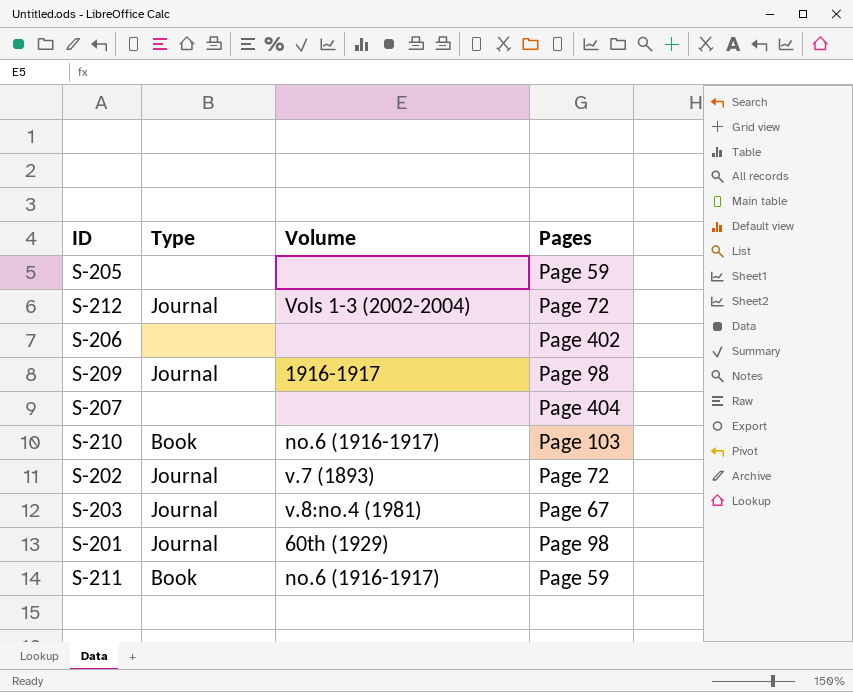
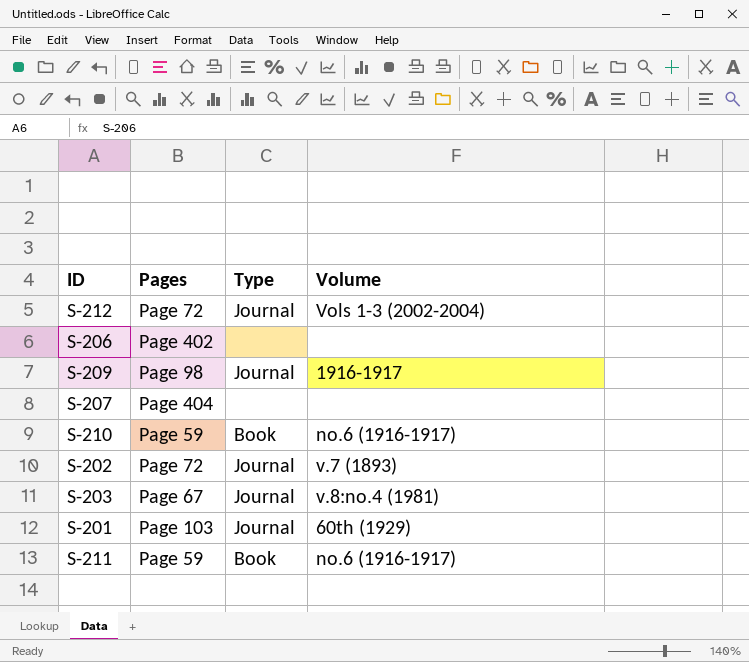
column Pages | position: 4 -> 2
row S-205: none | none | Page 59 -> none
S-210 | Pages: Page 103 -> Page 59
S-201 | Pages: Page 98 -> Page 103

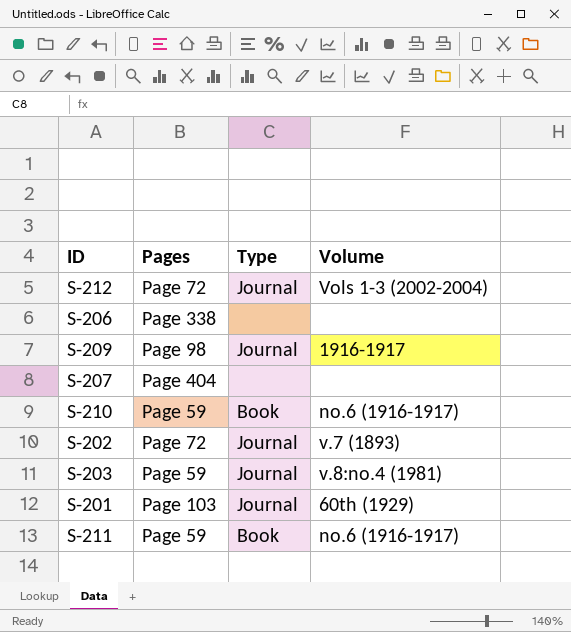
S-206 | Pages: Page 402 -> Page 338
S-203 | Pages: Page 67 -> Page 59

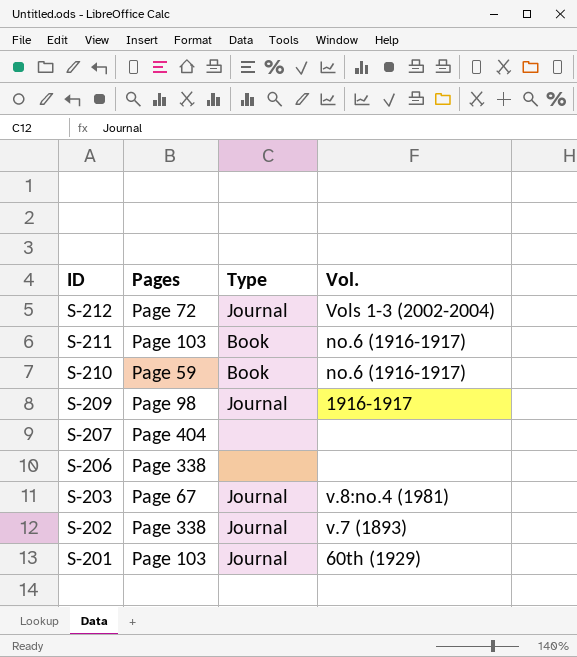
row order: none -> ID descending
column name: Volume -> Vol.
S-211 | Pages: Page 59 -> Page 103
S-203 | Pages: Page 59 -> Page 67
S-202 | Pages: Page 72 -> Page 338

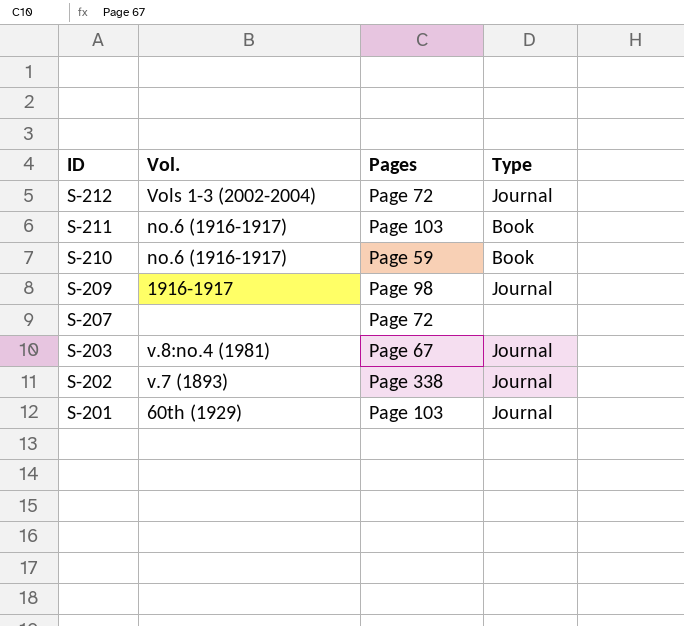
column Vol. | position: 4 -> 2
row S-206: Page 338 | none | none -> none
S-207 | Pages: Page 404 -> Page 72

